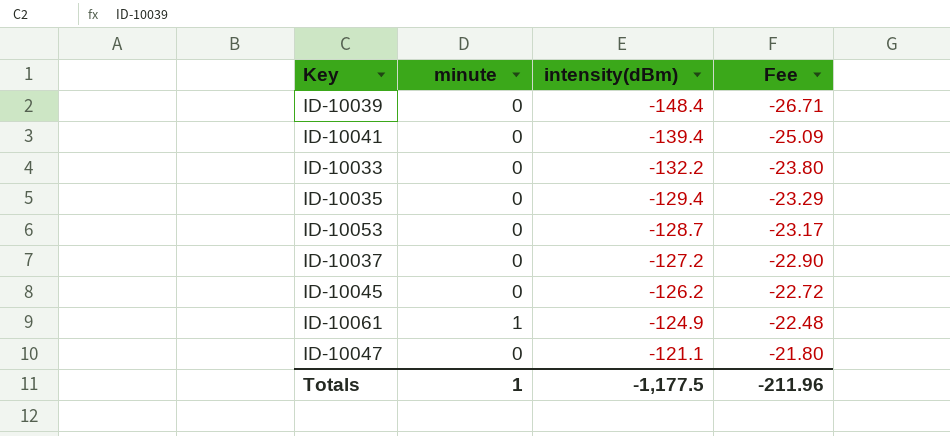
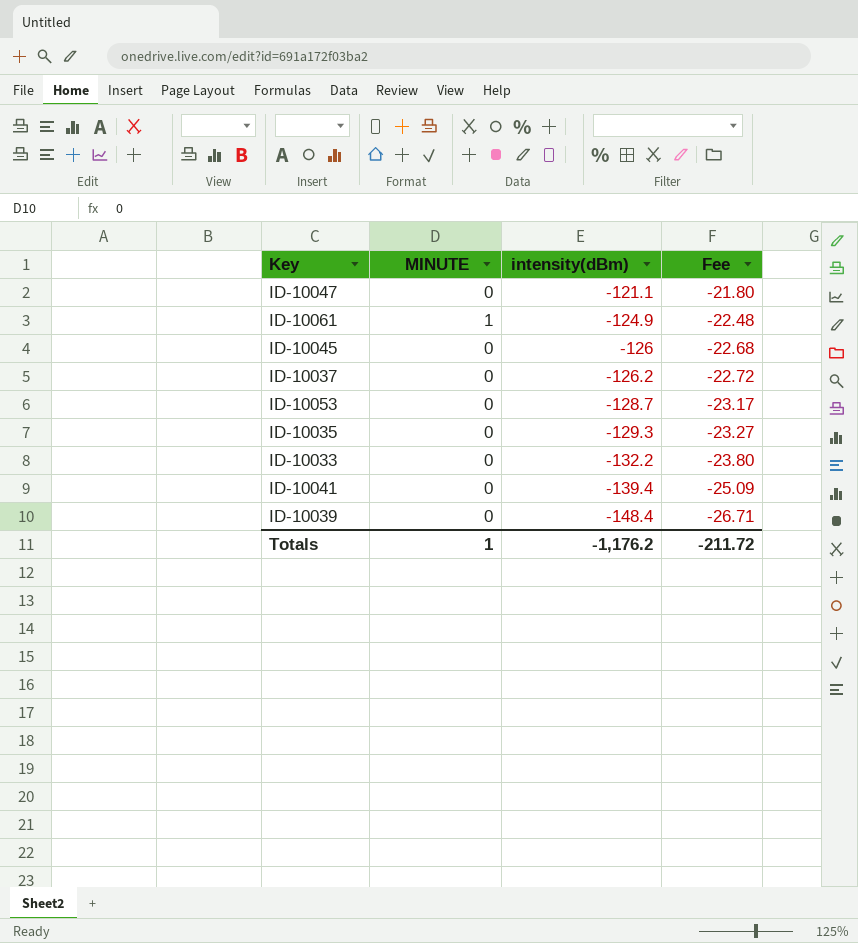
row order: intensity(dBm) ascending -> intensity(dBm) descending
column name: minute -> MINUTE
ID-10045 | intensity(dBm): -126.2 -> -126
ID-10045 | Fee: -22.72 -> -22.68
ID-10037 | intensity(dBm): -127.2 -> -126.2
ID-10037 | Fee: -22.90 -> -22.72
ID-10035 | intensity(dBm): -129.4 -> -129.3
ID-10035 | Fee: -23.29 -> -23.27
Totals | intensity(dBm): -1,177.5 -> -1,176.2
Totals | Fee: -211.96 -> -211.72

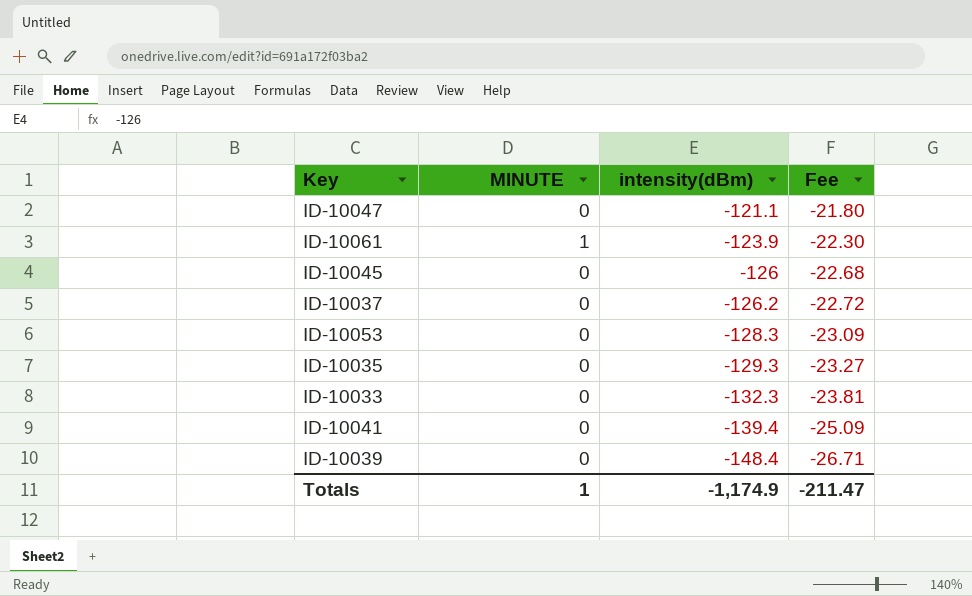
ID-10061 | intensity(dBm): -124.9 -> -123.9
ID-10061 | Fee: -22.48 -> -22.30
ID-10053 | intensity(dBm): -128.7 -> -128.3
ID-10053 | Fee: -23.17 -> -23.09
ID-10033 | intensity(dBm): -132.2 -> -132.3
ID-10033 | Fee: -23.80 -> -23.81
Totals | intensity(dBm): -1,176.2 -> -1,174.9
Totals | Fee: -211.72 -> -211.47

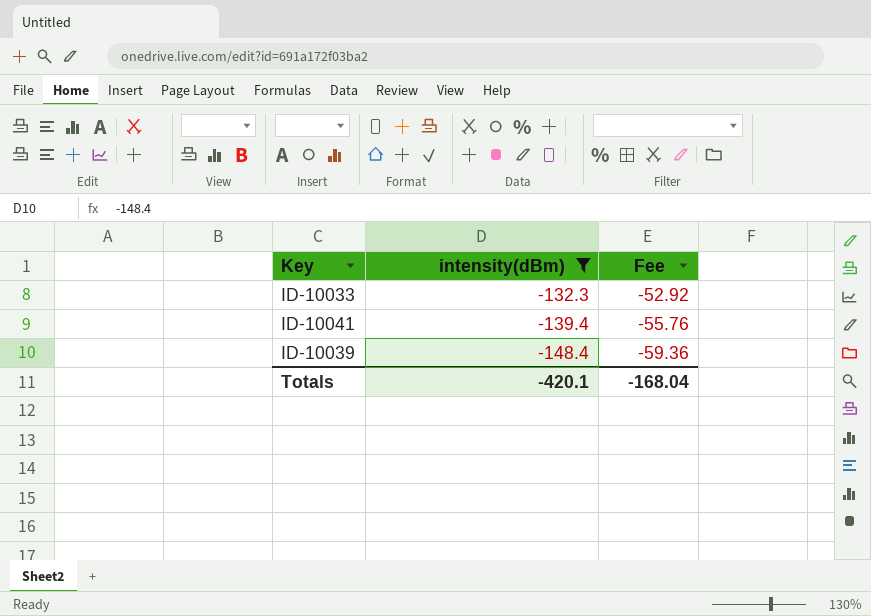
filter: none -> intensity(dBm) <= -132.3
column MINUTE | position: 2 -> none
column Fee | formula: [intensity(dBm)] * 0.18 -> [intensity(dBm)] * 0.4
Totals | intensity(dBm): -1,174.9 -> -420.1
Totals | Fee: -211.47 -> -168.04

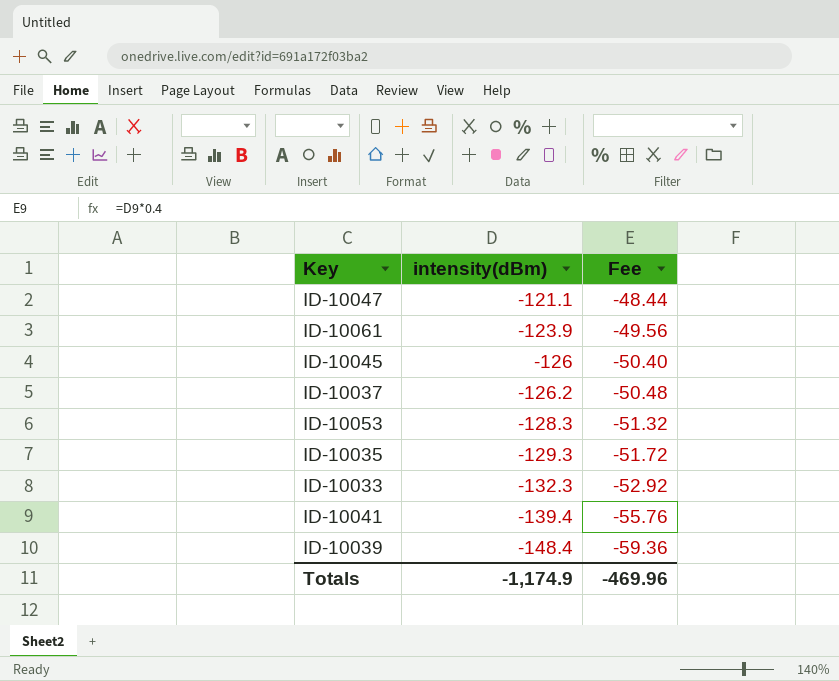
filter: intensity(dBm) <= -132.3 -> none
Totals | intensity(dBm): -420.1 -> -1,174.9
Totals | Fee: -168.04 -> -469.96

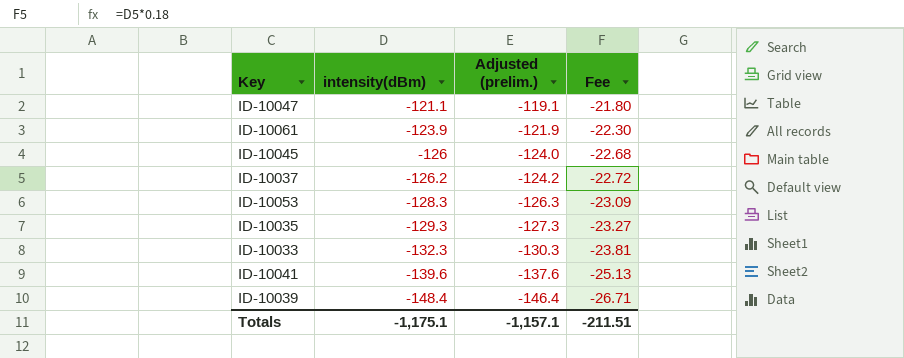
column Adjusted (prelim.) | formula: none -> [intensity(dBm)] + 2
column Fee | formula: [intensity(dBm)] * 0.4 -> [intensity(dBm)] * 0.18
ID-10041 | intensity(dBm): -139.4 -> -139.6
Totals | intensity(dBm): -1,174.9 -> -1,175.1
Totals | Fee: -469.96 -> -211.51

